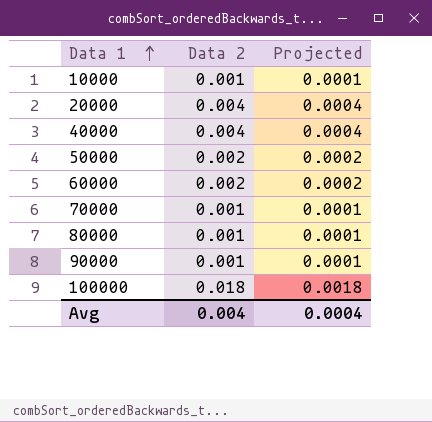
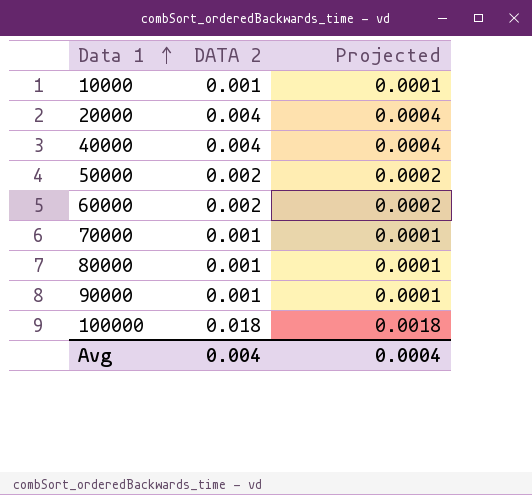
column name: Data 2 -> DATA 2

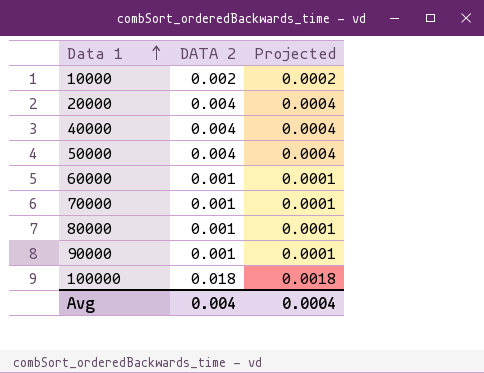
10000 | DATA 2: 0.001 -> 0.002
10000 | Projected: 0.0001 -> 0.0002
50000 | DATA 2: 0.002 -> 0.004
50000 | Projected: 0.0002 -> 0.0004
60000 | DATA 2: 0.002 -> 0.001
60000 | Projected: 0.0002 -> 0.0001

